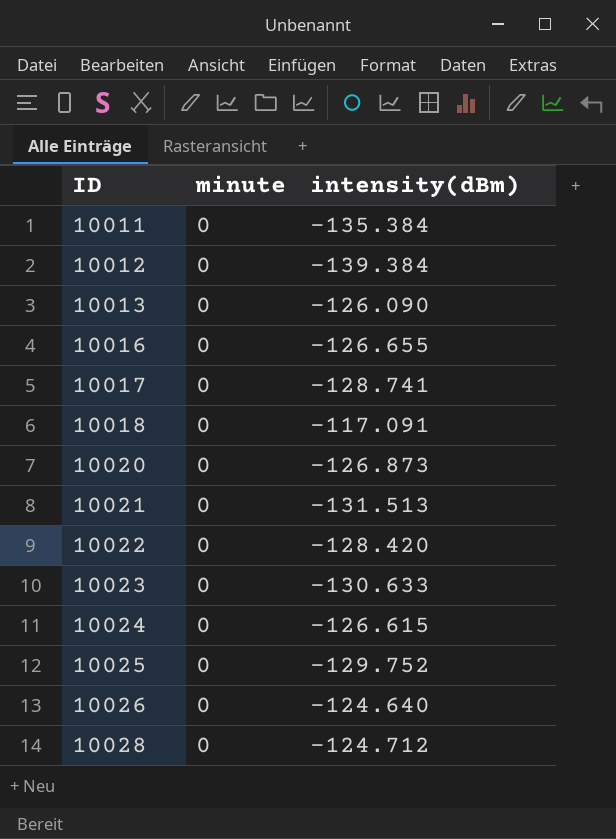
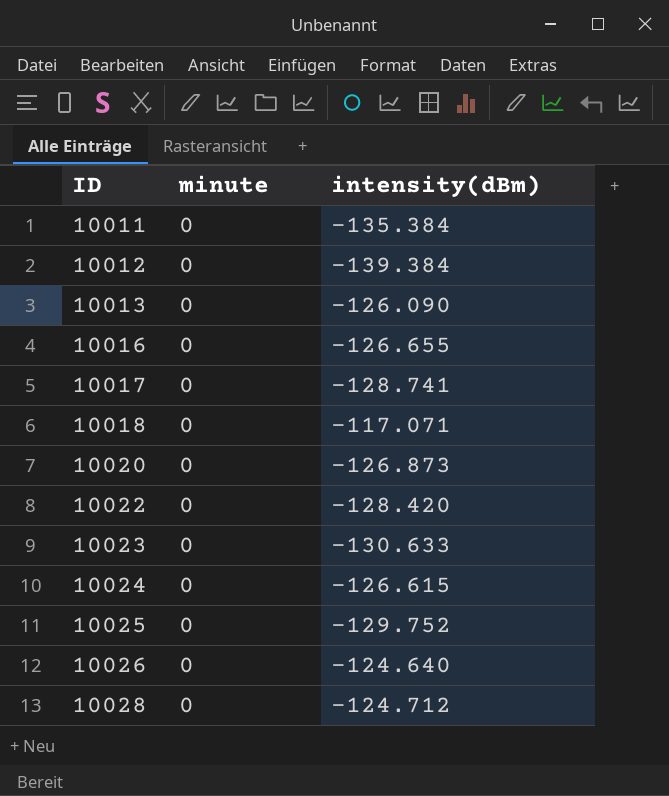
row 10021: 0 | -131.513 -> none
10018 | intensity(dBm): -117.091 -> -117.071

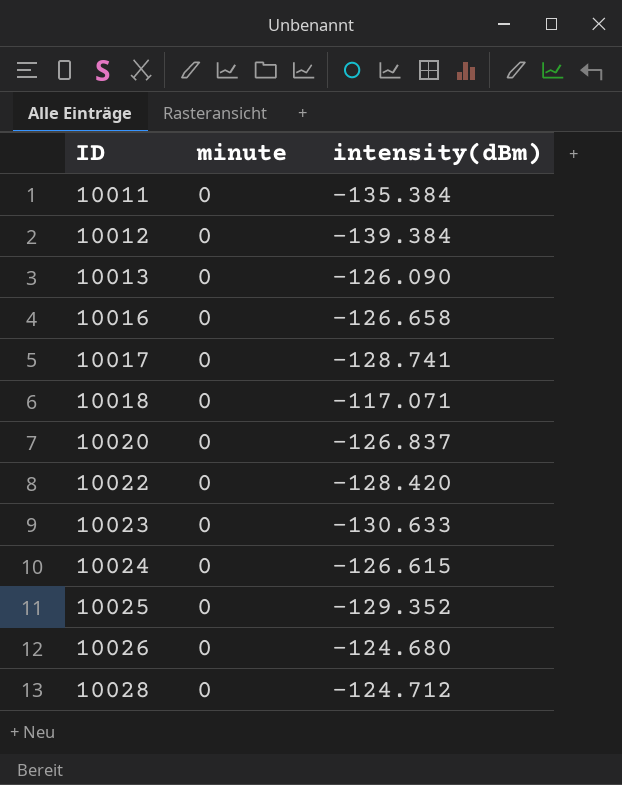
10016 | intensity(dBm): -126.655 -> -126.658
10020 | intensity(dBm): -126.873 -> -126.837
10025 | intensity(dBm): -129.752 -> -129.352
10026 | intensity(dBm): -124.640 -> -124.680

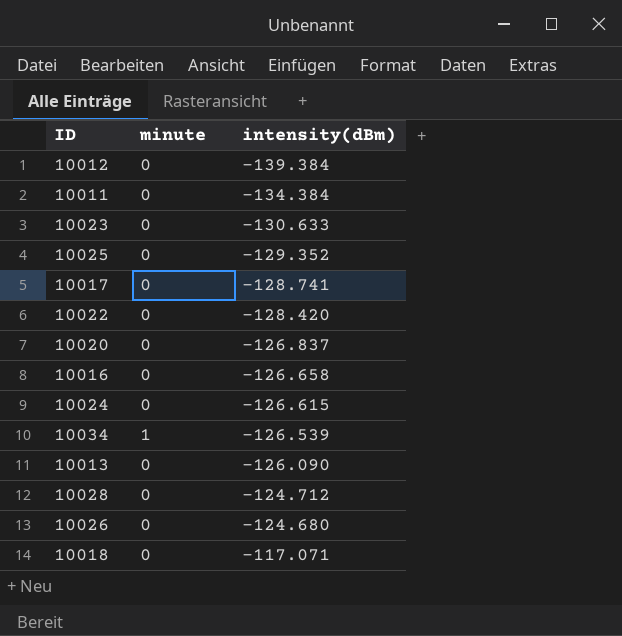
row order: ID ascending -> intensity(dBm) ascending
10011 | intensity(dBm): -135.384 -> -134.384
row 10034: none -> 1 | -126.539

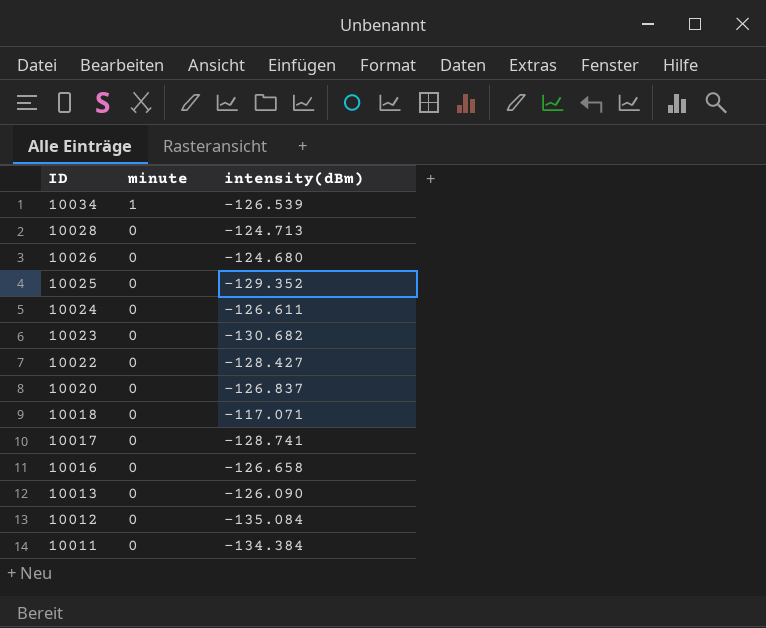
row order: intensity(dBm) ascending -> ID descending
10028 | intensity(dBm): -124.712 -> -124.713
10024 | intensity(dBm): -126.615 -> -126.611
10023 | intensity(dBm): -130.633 -> -130.682
10022 | intensity(dBm): -128.420 -> -128.427
10012 | intensity(dBm): -139.384 -> -135.084

